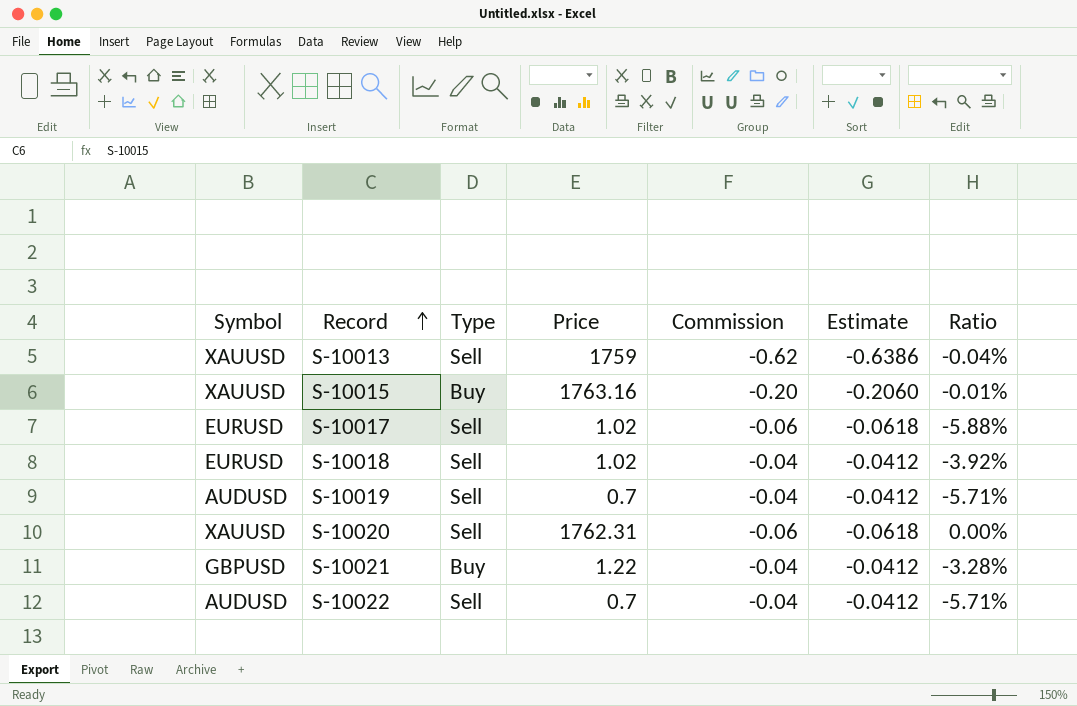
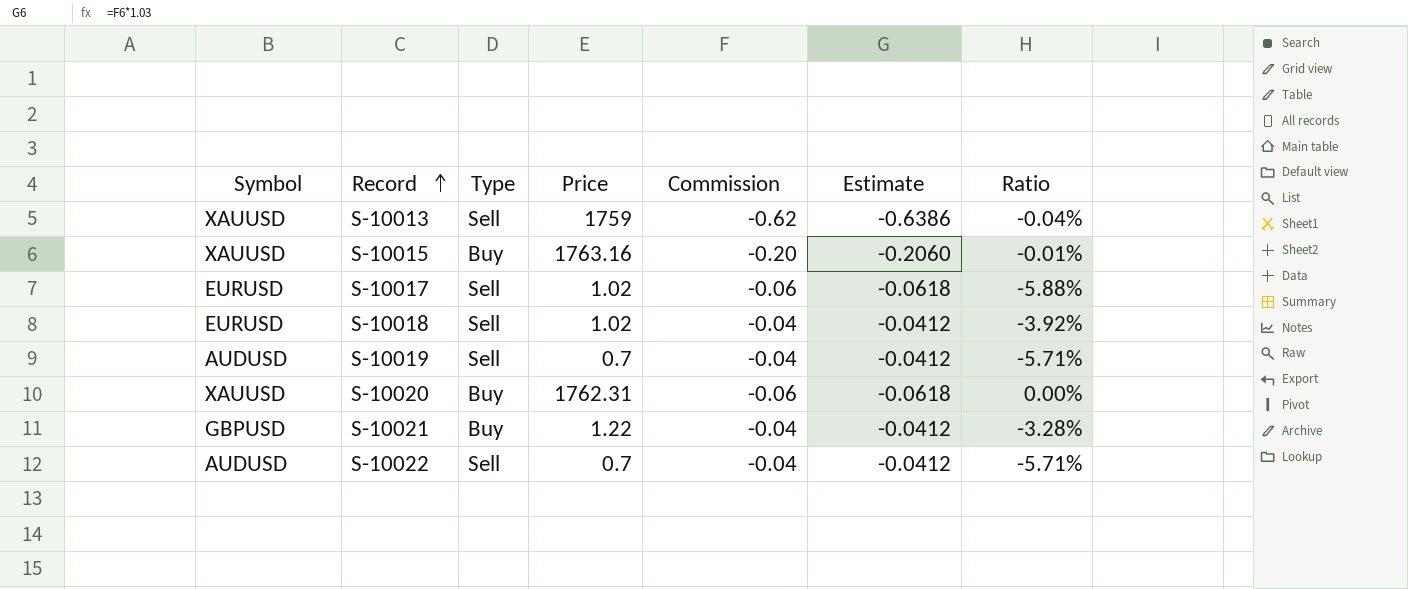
S-10020 | Type: Sell -> Buy

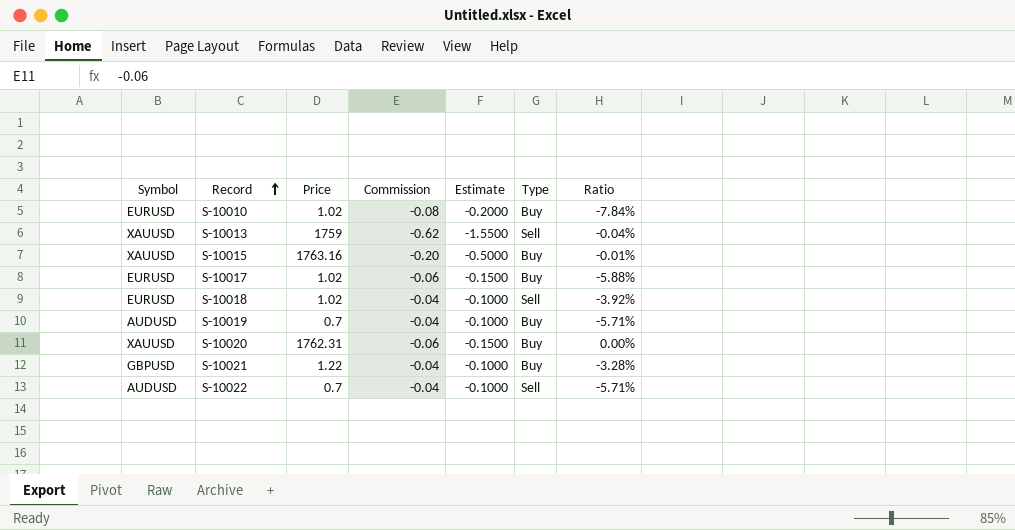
column Estimate | formula: [Commission] * 1.03 -> [Commission] * 2.5
column Type | position: 3 -> 6
row S-10010: none -> EURUSD | 1.02 | -0.08 | -0.2000 | Buy | -7.84%
S-10017 | Type: Sell -> Buy
S-10019 | Type: Sell -> Buy

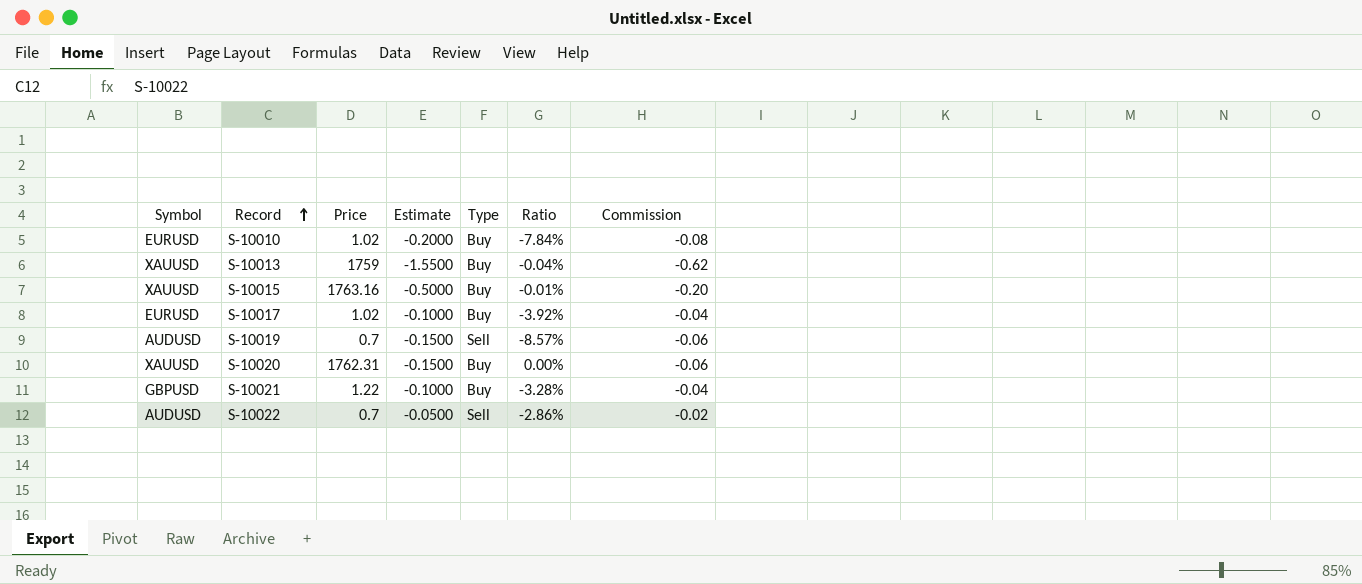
column Commission | position: 4 -> 7
row S-10018: EURUSD | 1.02 | -0.04 | -0.1000 | Sell | -3.92% -> none
S-10013 | Type: Sell -> Buy
S-10017 | Estimate: -0.1500 -> -0.1000
S-10017 | Ratio: -5.88% -> -3.92%
S-10017 | Commission: -0.06 -> -0.04
S-10019 | Estimate: -0.1000 -> -0.1500
S-10019 | Type: Buy -> Sell
S-10019 | Ratio: -5.71% -> -8.57%
S-10019 | Commission: -0.04 -> -0.06
S-10022 | Estimate: -0.1000 -> -0.0500
S-10022 | Ratio: -5.71% -> -2.86%
S-10022 | Commission: -0.04 -> -0.02

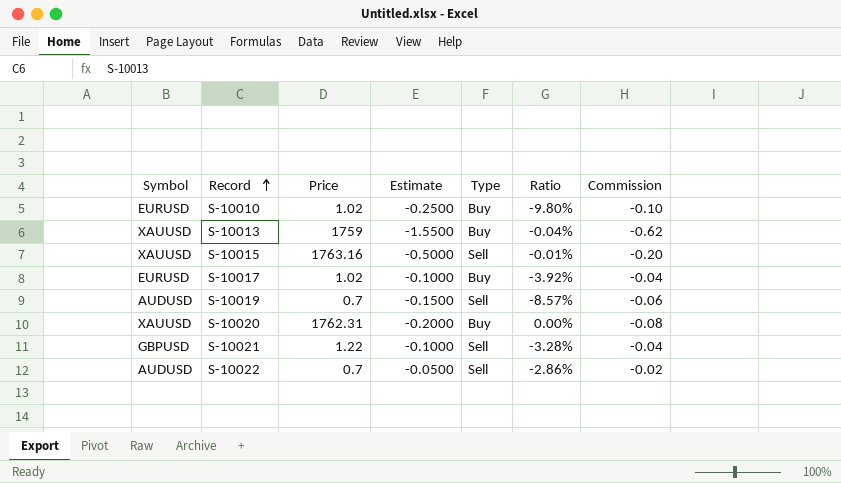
S-10010 | Estimate: -0.2000 -> -0.2500
S-10010 | Ratio: -7.84% -> -9.80%
S-10010 | Commission: -0.08 -> -0.10
S-10015 | Type: Buy -> Sell
S-10020 | Estimate: -0.1500 -> -0.2000
S-10020 | Commission: -0.06 -> -0.08
S-10021 | Type: Buy -> Sell

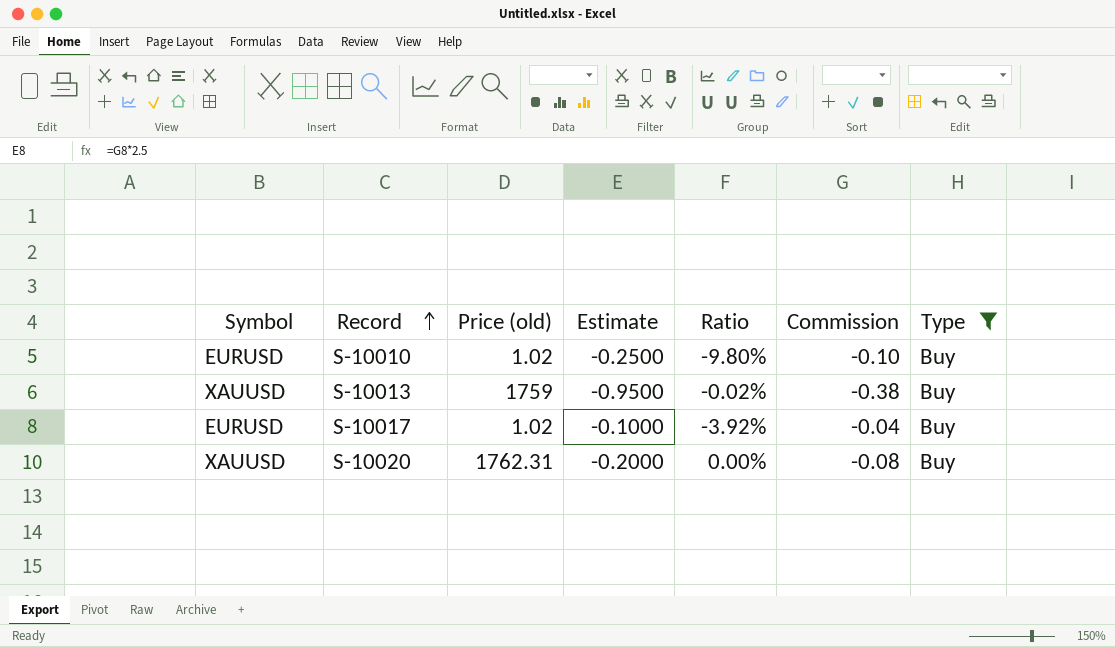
filter: none -> Type = Buy
column name: Price -> Price (old)
column Type | position: 5 -> 7
S-10013 | Estimate: -1.5500 -> -0.9500
S-10013 | Ratio: -0.04% -> -0.02%
S-10013 | Commission: -0.62 -> -0.38

